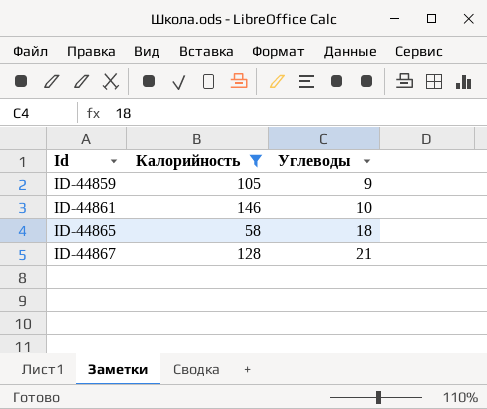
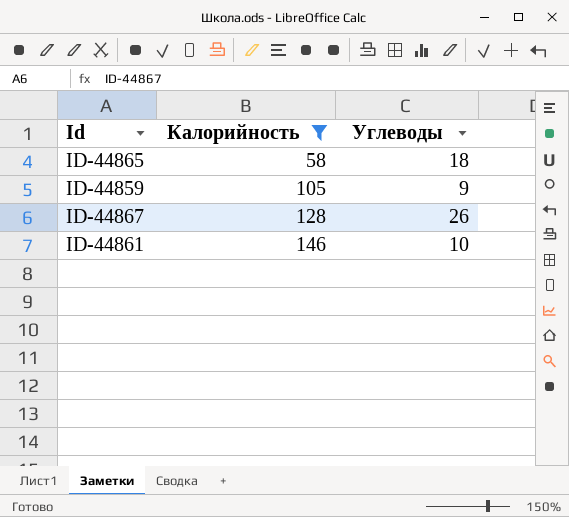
row order: Id ascending -> Калорийность ascending
ID-44867 | Углеводы: 21 -> 26

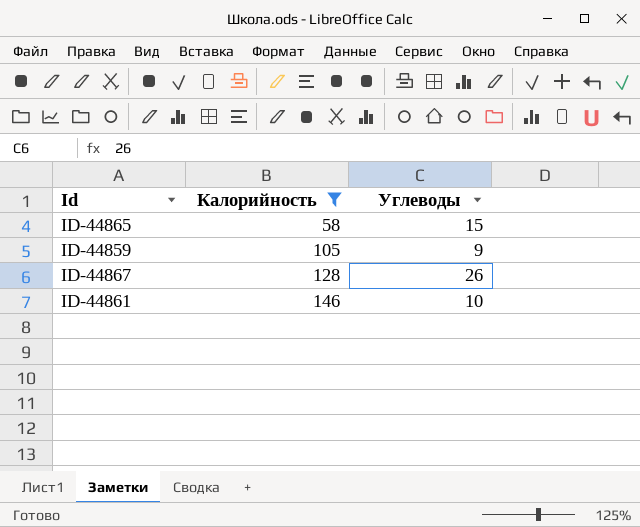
ID-44865 | Углеводы: 18 -> 15

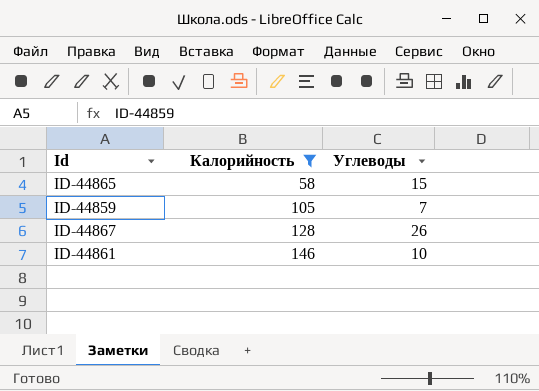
ID-44859 | Углеводы: 9 -> 7

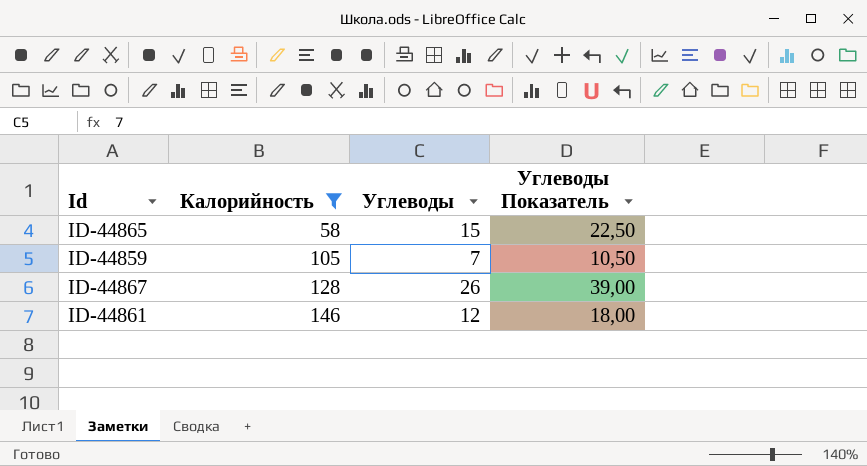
column Углеводы Показатель | formula: none -> [Углеводы] * 1,5
ID-44861 | Углеводы: 10 -> 12

